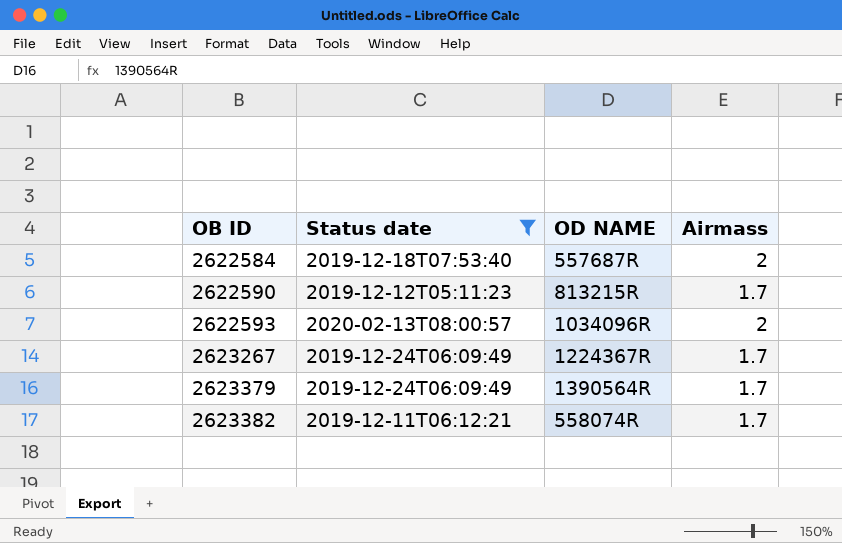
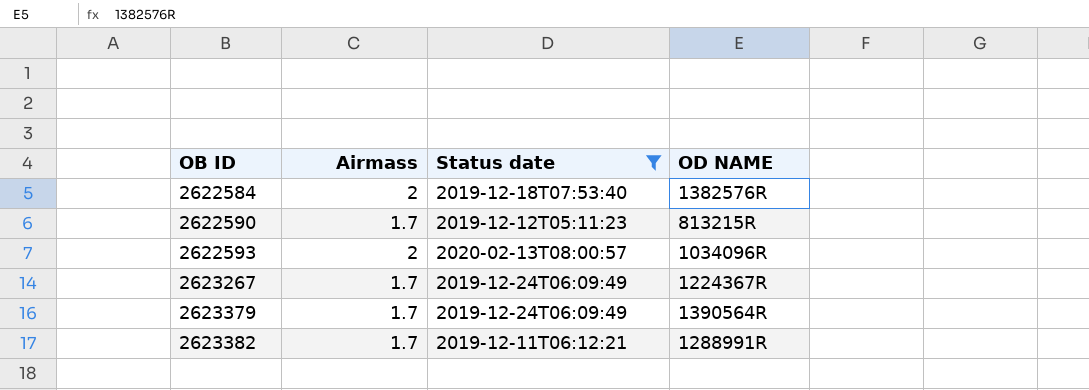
column Airmass | position: 4 -> 2
2622584 | OD NAME: 557687R -> 1382576R
2623382 | OD NAME: 558074R -> 1288991R

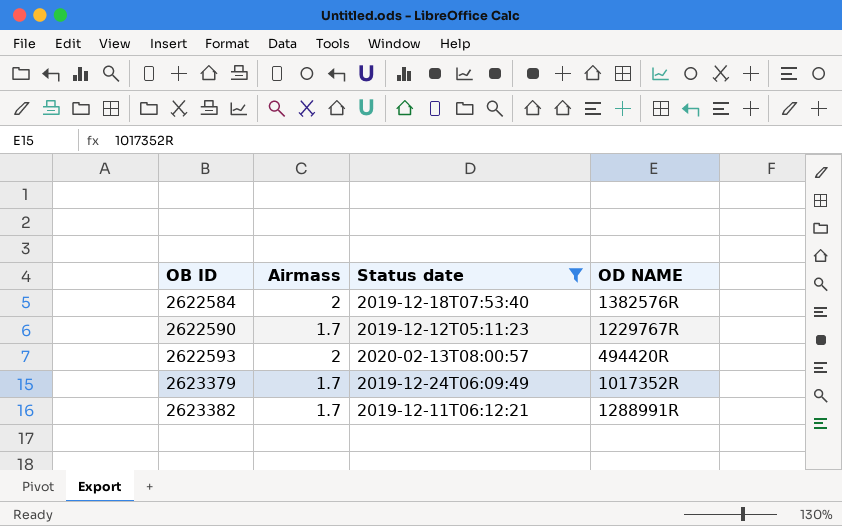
row 2623267: 1.7 | 2019-12-24T06:09:49 | 1224367R -> none
2622590 | OD NAME: 813215R -> 1229767R
2622593 | OD NAME: 1034096R -> 494420R
2623379 | OD NAME: 1390564R -> 1017352R

